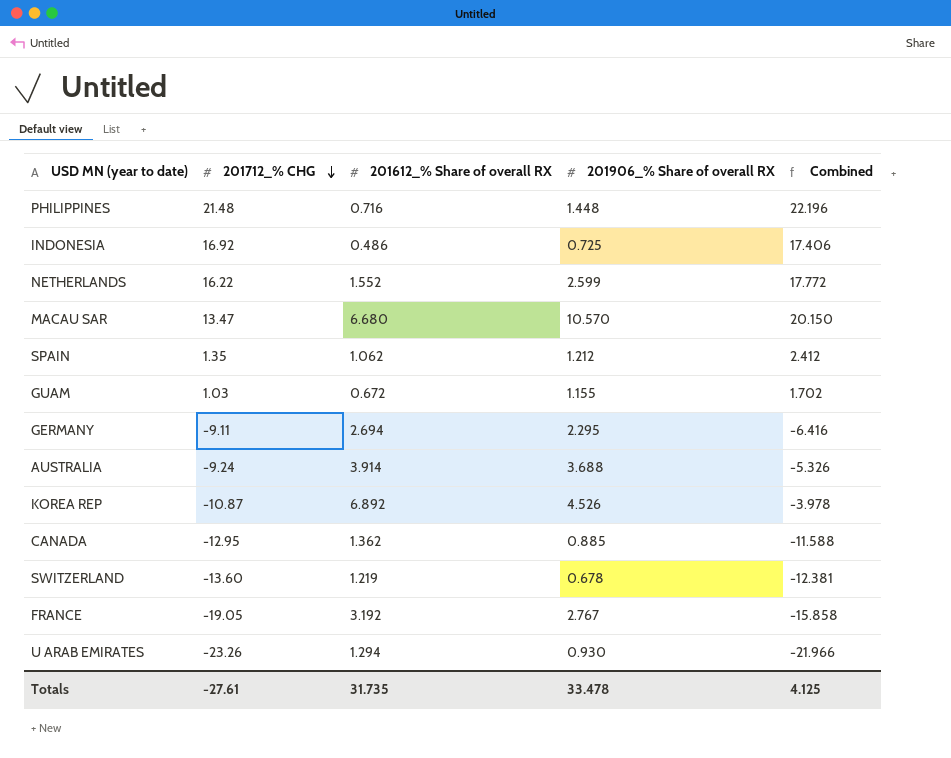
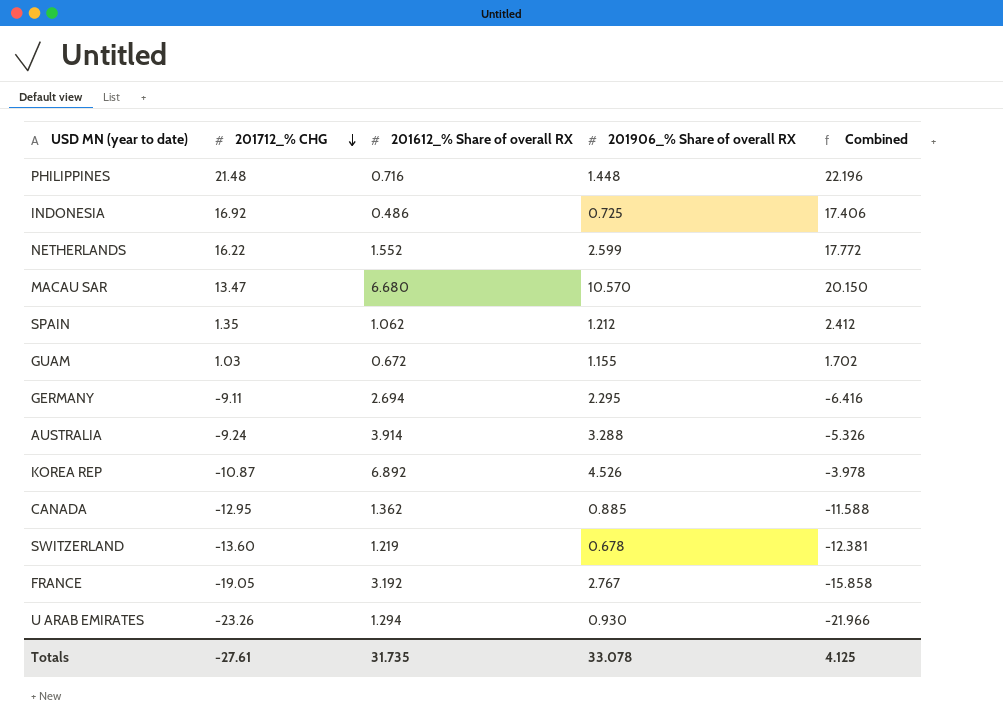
AUSTRALIA | 201906_% Share of overall RX: 3.688 -> 3.288
Totals | 201906_% Share of overall RX: 33.478 -> 33.078

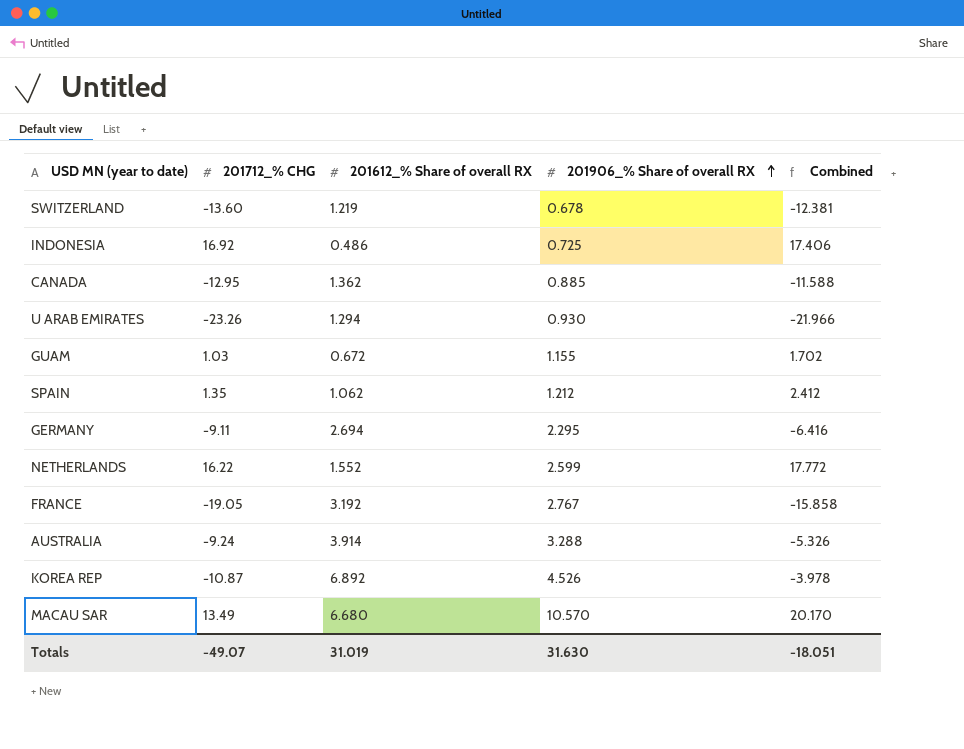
row order: 201712_% CHG descending -> 201906_% Share of overall RX ascending
row PHILIPPINES: 21.48 | 0.716 | 1.448 | 22.196 -> none
MACAU SAR | 201712_% CHG: 13.47 -> 13.49
MACAU SAR | Combined: 20.150 -> 20.170
Totals | 201712_% CHG: -27.61 -> -49.07
Totals | 201612_% Share of overall RX: 31.735 -> 31.019
Totals | 201906_% Share of overall RX: 33.078 -> 31.630
Totals | Combined: 4.125 -> -18.051

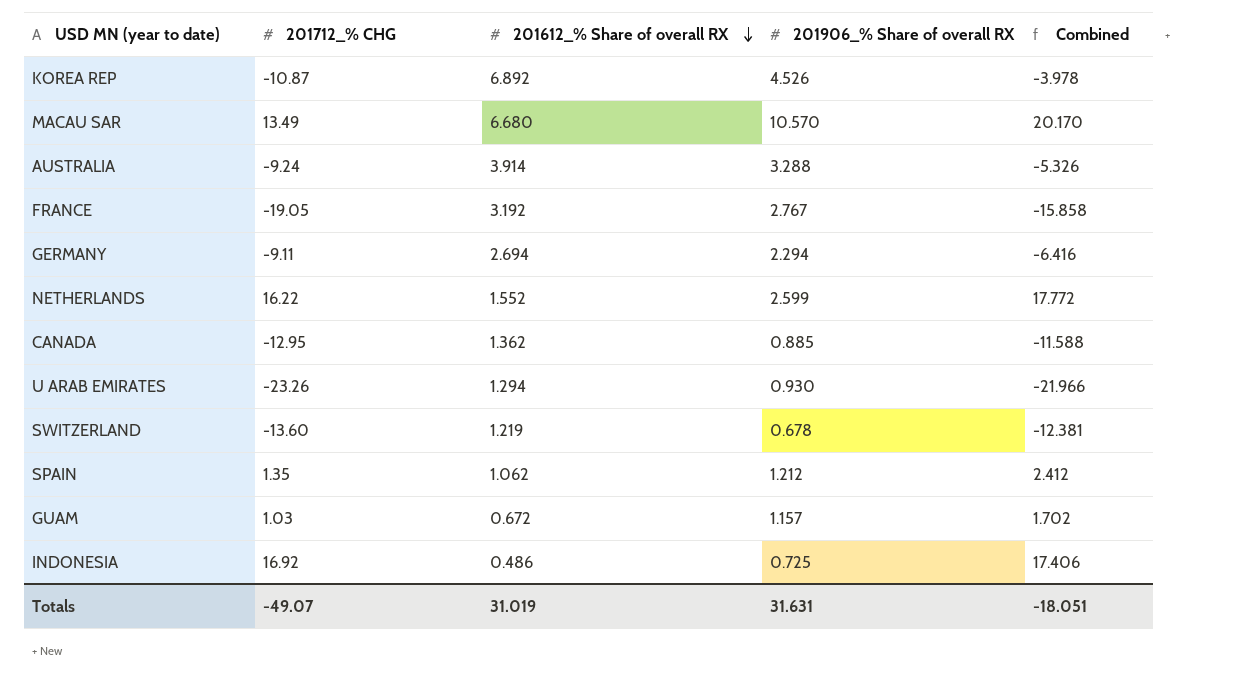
row order: 201906_% Share of overall RX ascending -> 201612_% Share of overall RX descending
GERMANY | 201906_% Share of overall RX: 2.295 -> 2.294
GUAM | 201906_% Share of overall RX: 1.155 -> 1.157
Totals | 201906_% Share of overall RX: 31.630 -> 31.631

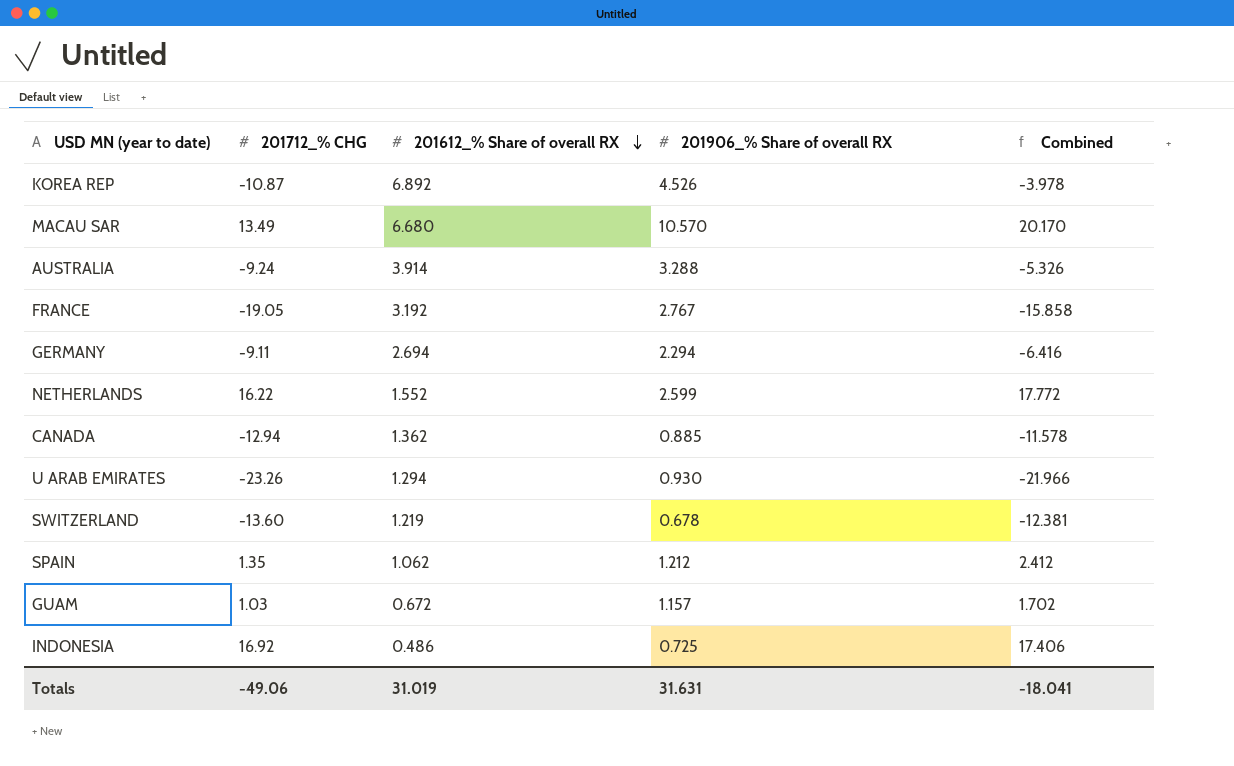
CANADA | 201712_% CHG: -12.95 -> -12.94
CANADA | Combined: -11.588 -> -11.578
Totals | 201712_% CHG: -49.07 -> -49.06
Totals | Combined: -18.051 -> -18.041

